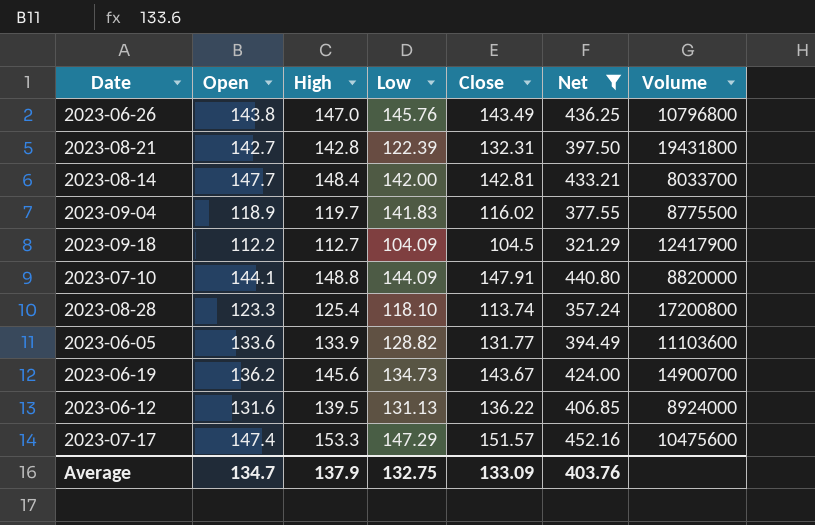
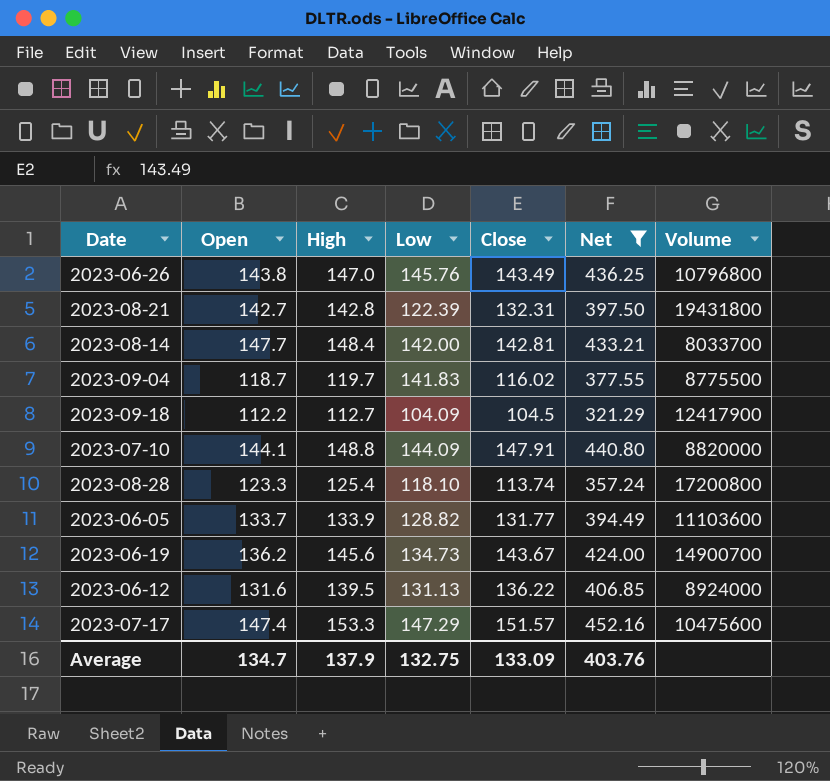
2023-09-04 | Open: 118.9 -> 118.7
2023-06-05 | Open: 133.6 -> 133.7

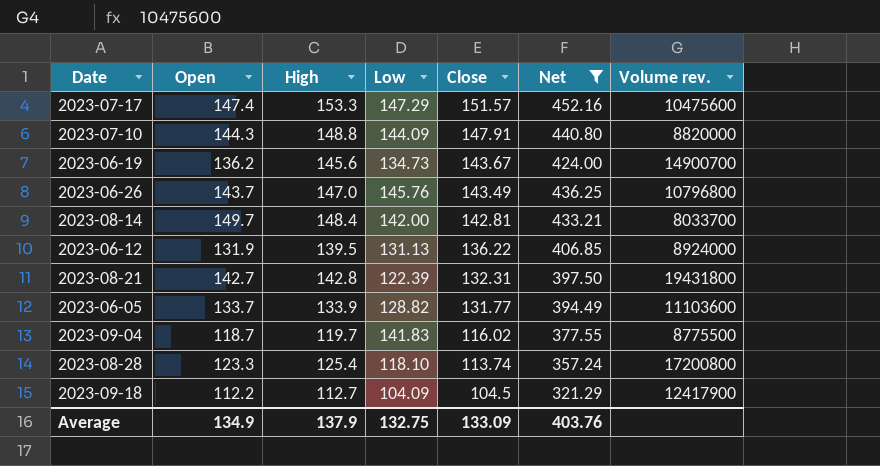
row order: none -> Close descending
column name: Volume -> Volume rev.
2023-07-10 | Open: 144.1 -> 144.3
2023-06-26 | Open: 143.8 -> 143.7
2023-08-14 | Open: 147.7 -> 149.7
2023-06-12 | Open: 131.6 -> 131.9
Average | Open: 134.7 -> 134.9

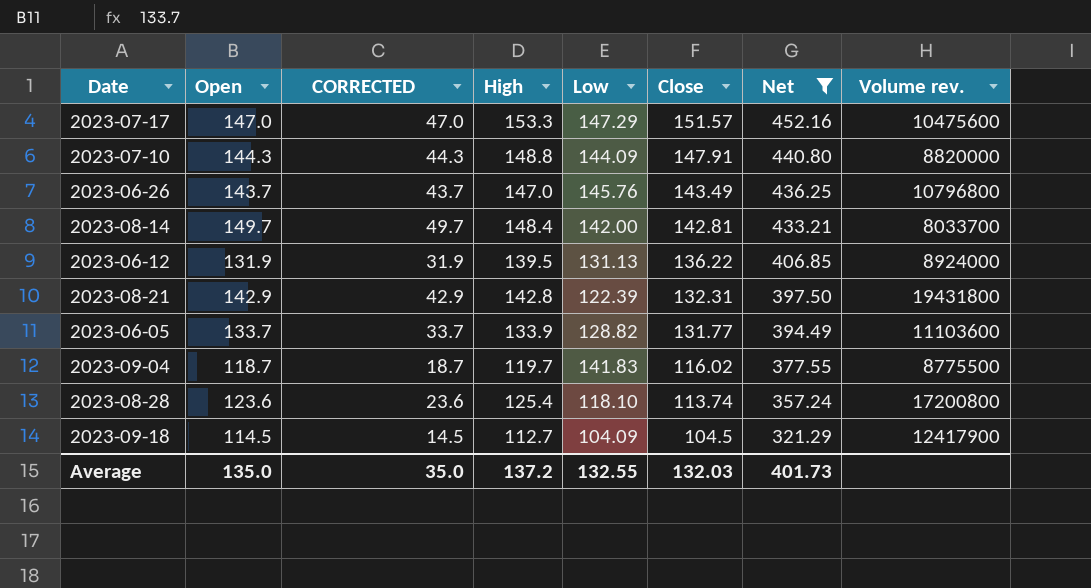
column CORRECTED | formula: none -> [Open] - 100
row 2023-06-19: 136.2 | 145.6 | 134.73 | 143.67 | 424.00 | 14900700 -> none
2023-07-17 | Open: 147.4 -> 147.0
2023-08-21 | Open: 142.7 -> 142.9
2023-08-28 | Open: 123.3 -> 123.6
2023-09-18 | Open: 112.2 -> 114.5
Average | Open: 134.9 -> 135.0
Average | High: 137.9 -> 137.2
Average | Low: 132.75 -> 132.55
Average | Close: 133.09 -> 132.03
Average | Net: 403.76 -> 401.73

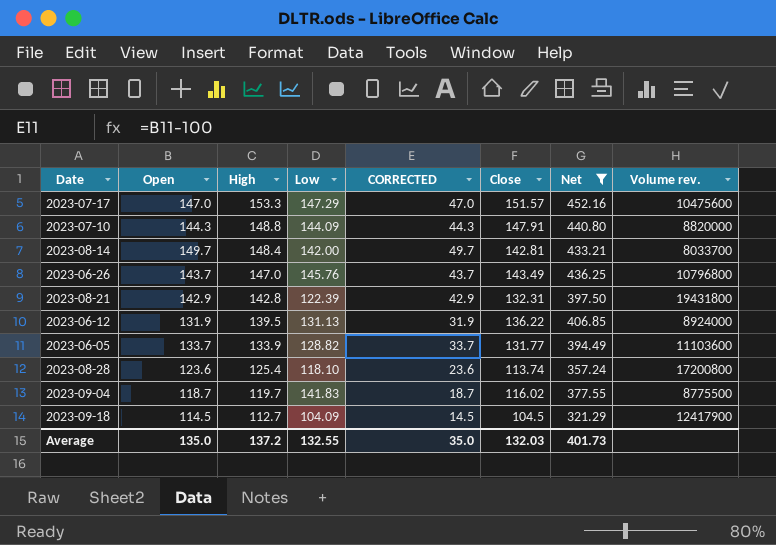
row order: Close descending -> High descending
column CORRECTED | position: 3 -> 5

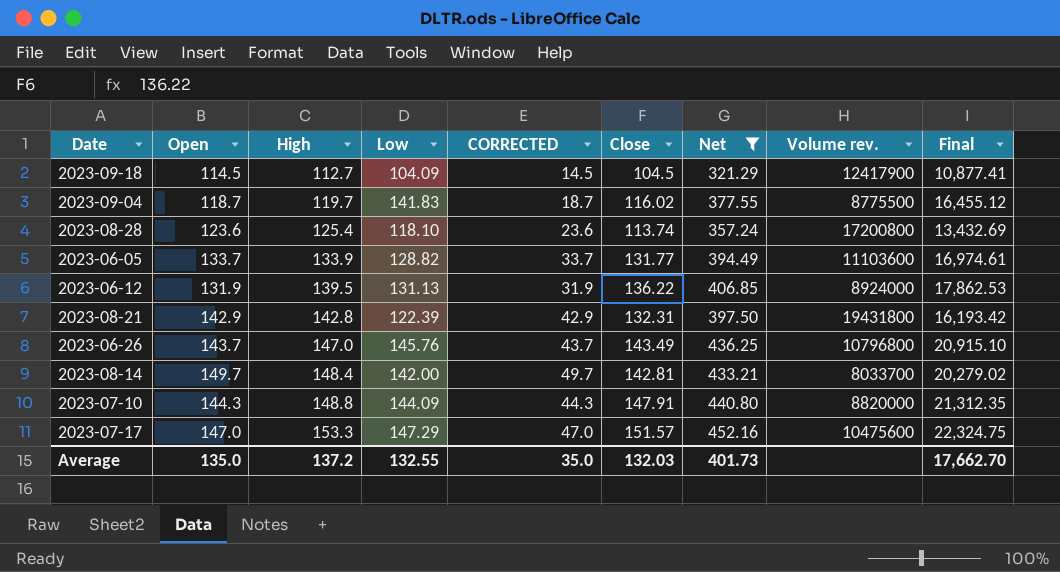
row order: High descending -> High ascending
column Final | formula: none -> [Low] * [Close]

